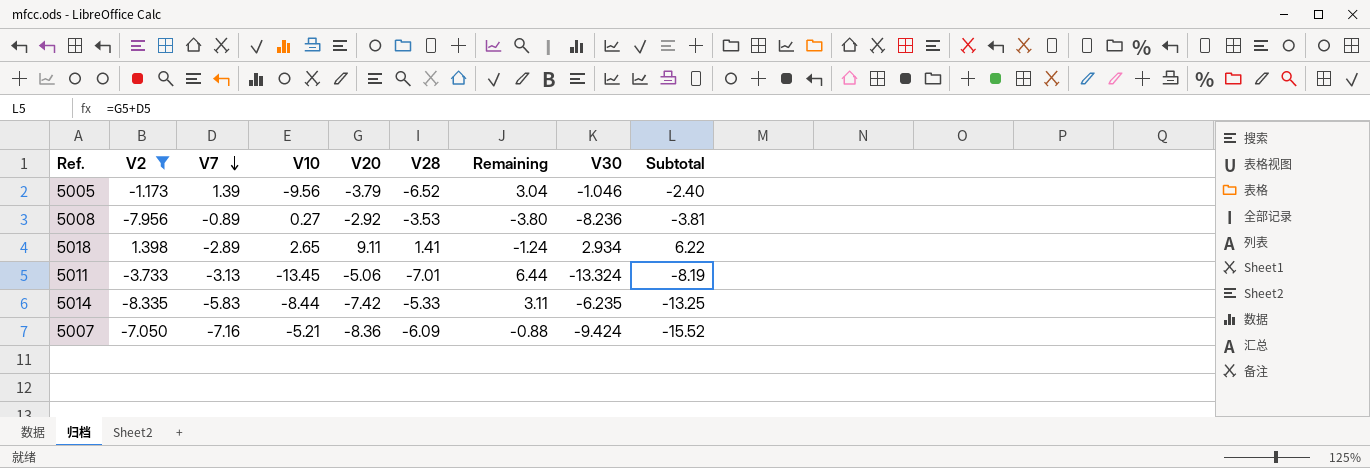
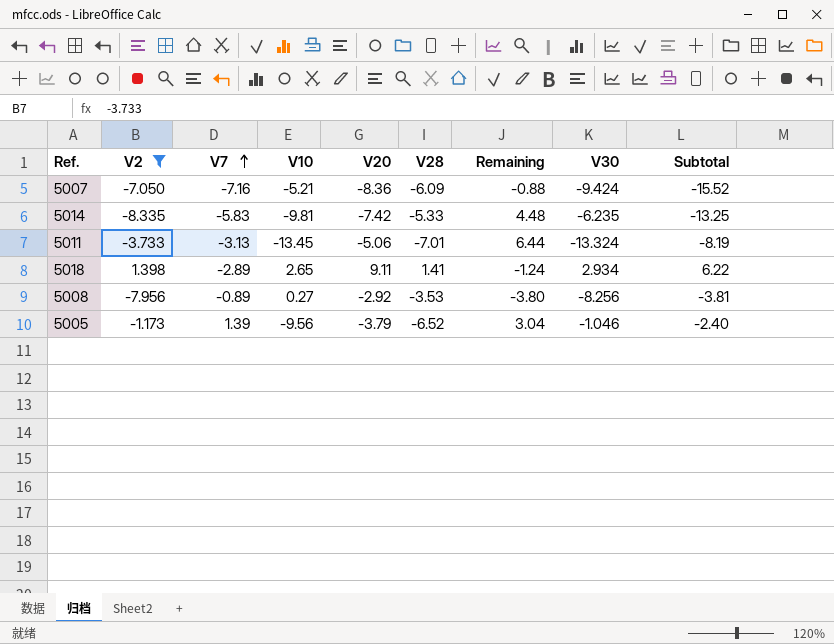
row order: V7 descending -> V7 ascending
5014 | V10: -8.44 -> -9.81
5014 | Remaining: 3.11 -> 4.48
5008 | V30: -8.236 -> -8.256

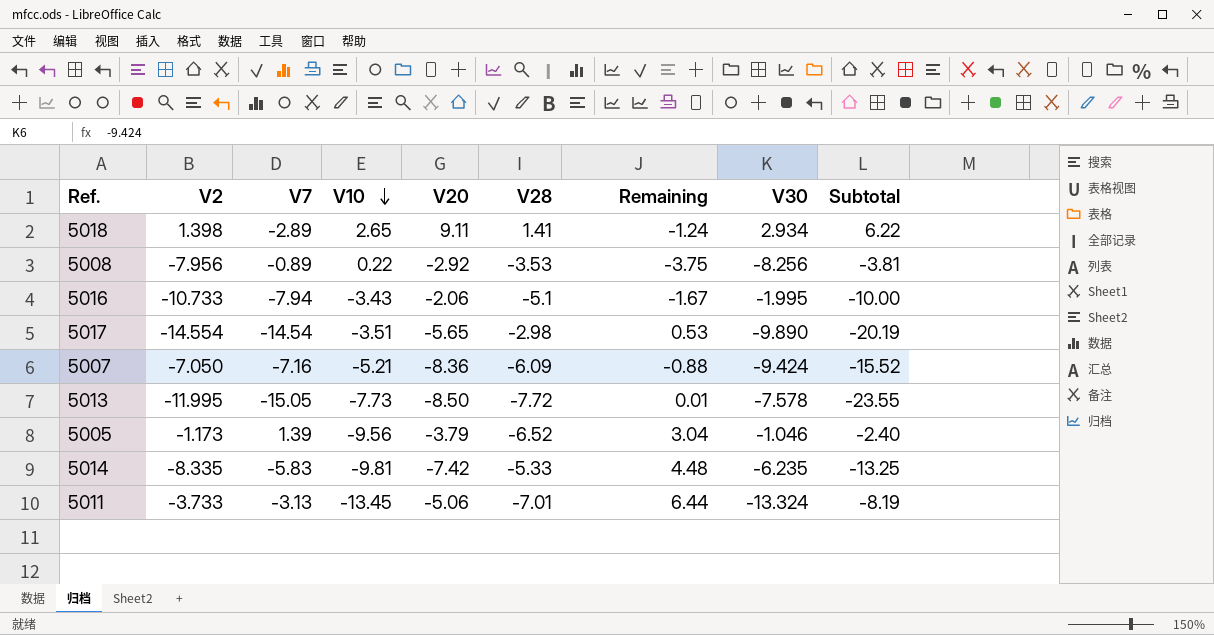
filter: V2 >= -8.335 -> none
row order: V7 ascending -> V10 descending
5008 | V10: 0.27 -> 0.22
5008 | Remaining: -3.80 -> -3.75

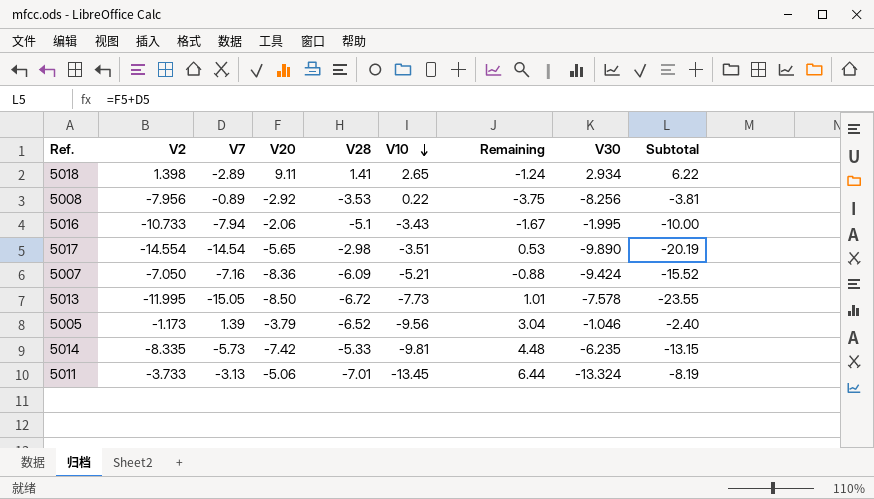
column V10 | position: 4 -> 6
5013 | V28: -7.72 -> -6.72
5013 | Remaining: 0.01 -> 1.01
5014 | V7: -5.83 -> -5.73
5014 | Subtotal: -13.25 -> -13.15

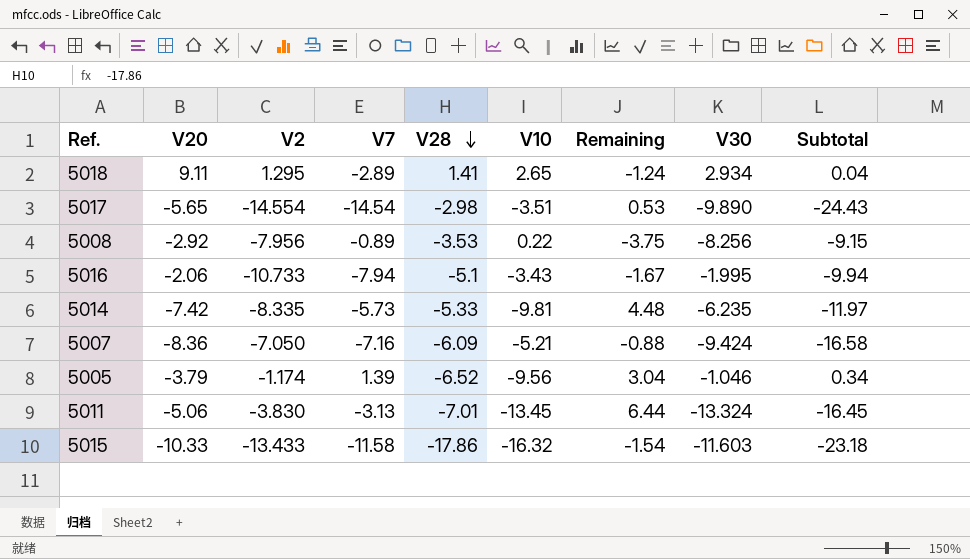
row order: V10 descending -> V28 descending
column V20 | position: 4 -> 2
column Subtotal | formula: [V7] + [V20] -> [V7] + [V30]
row 5013: -11.995 | -15.05 | -8.50 | -6.72 | -7.73 | 1.01 | -7.578 | -23.55 -> none
5018 | V2: 1.398 -> 1.295
5005 | V2: -1.173 -> -1.174
5011 | V2: -3.733 -> -3.830
row 5015: none -> -10.33 | -13.433 | -11.58 | -17.86 | -16.32 | -1.54 | -11.603 | -23.18

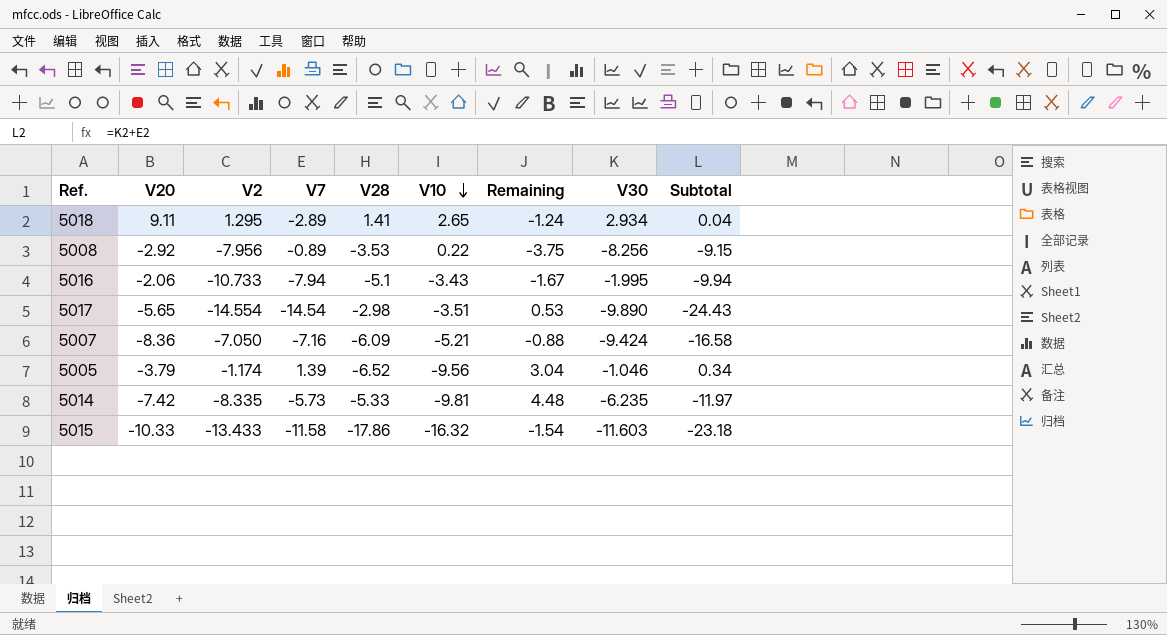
row order: V28 descending -> V10 descending
row 5011: -5.06 | -3.830 | -3.13 | -7.01 | -13.45 | 6.44 | -13.324 | -16.45 -> none

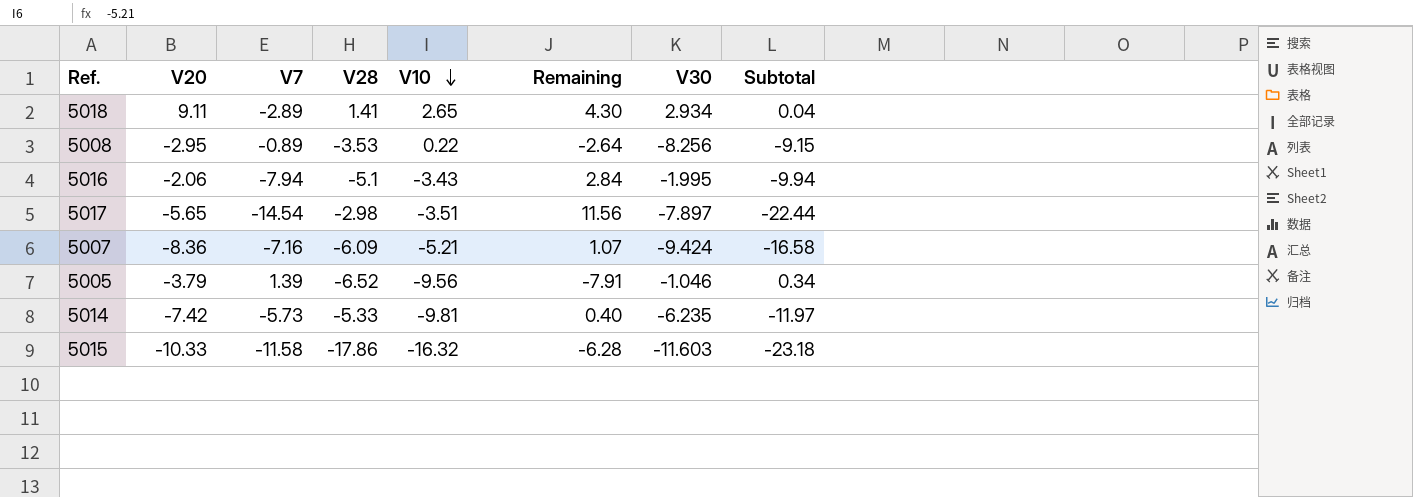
column V2 | position: 3 -> none
column Remaining | formula: [V28] - [V10] -> [V28] - [V7]
5008 | V20: -2.92 -> -2.95
5017 | V30: -9.890 -> -7.897
5017 | Subtotal: -24.43 -> -22.44

